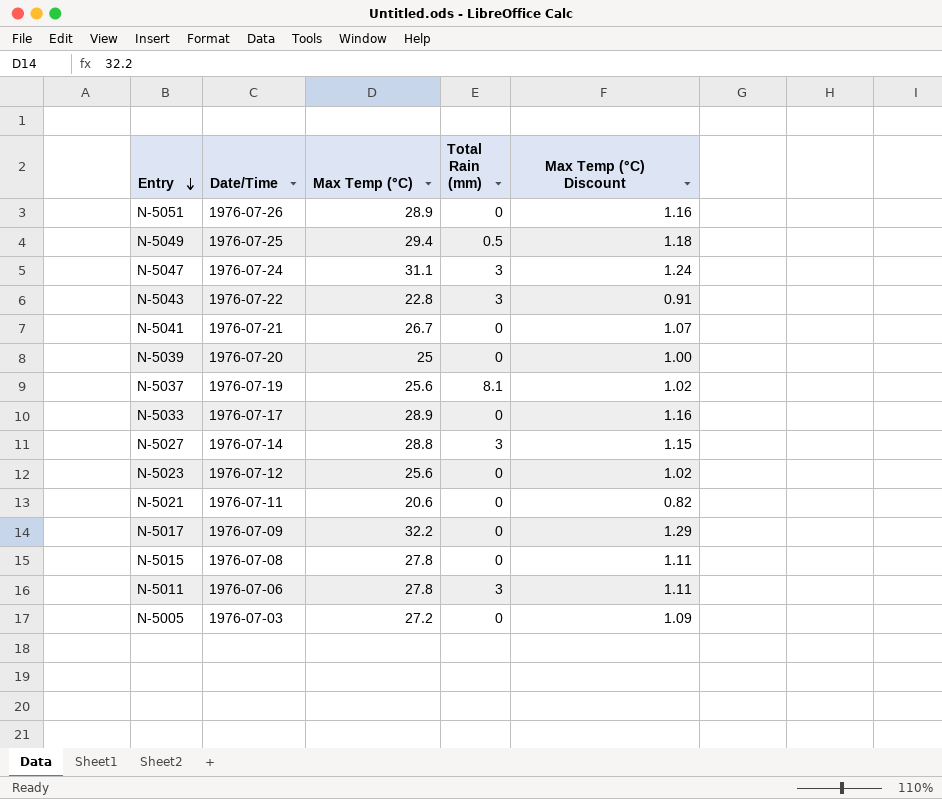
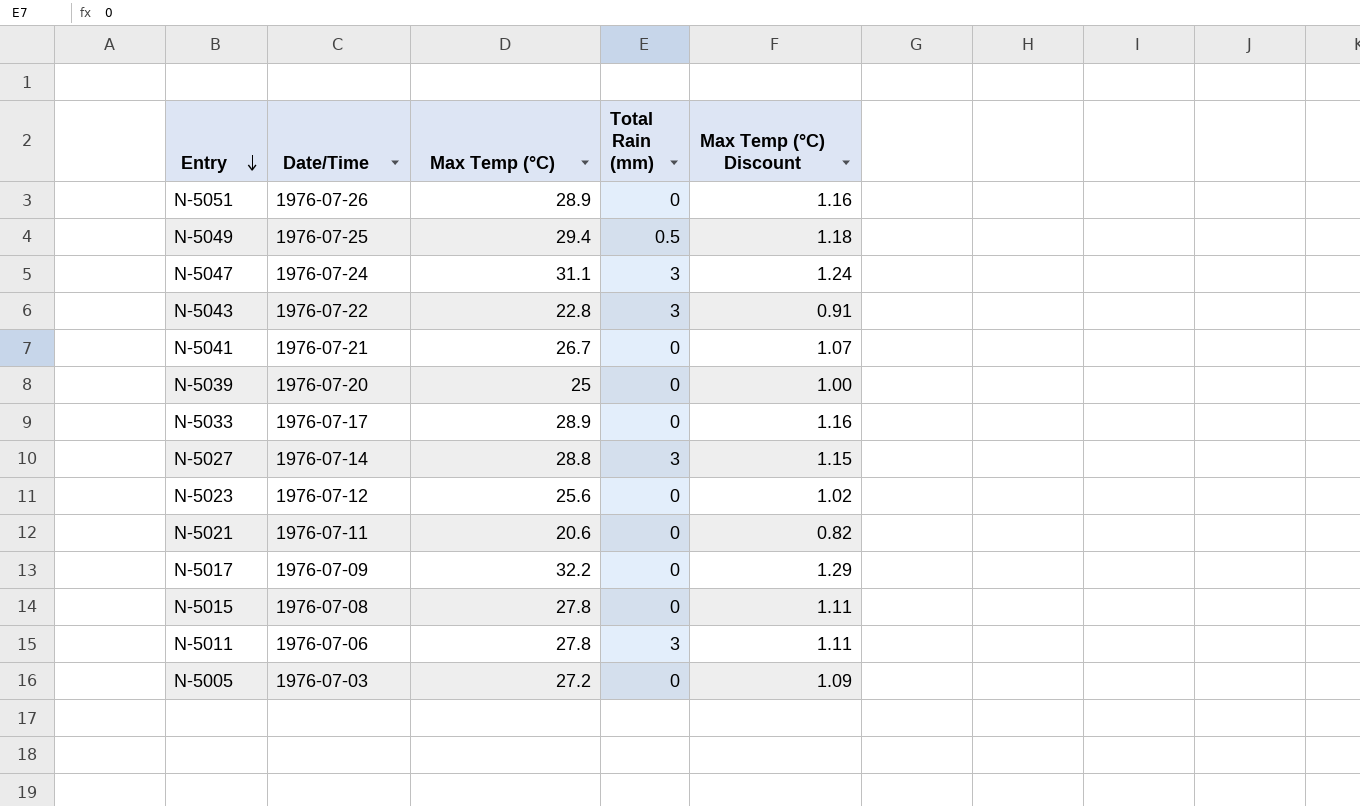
row N-5037: 1976-07-19 | 25.6 | 8.1 | 1.02 -> none

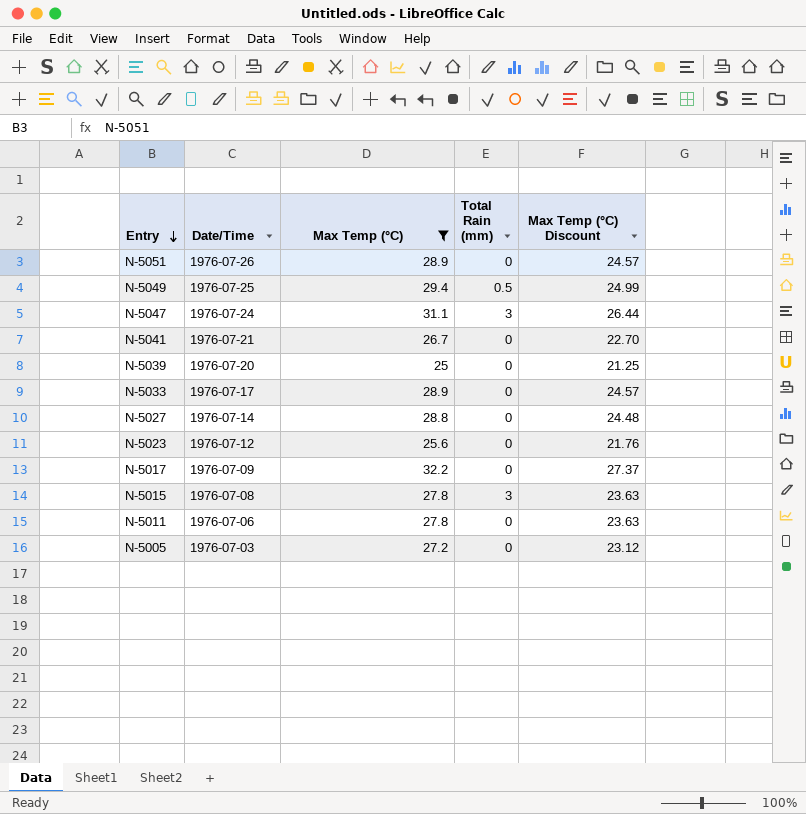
filter: none -> Max Temp (°C) >= 25
column Max Temp (°C) Discount | formula: [Max Temp (°C)] * 0.04 -> [Max Temp (°C)] * 0.85
N-5027 | Total Rain (mm): 3 -> 0
N-5015 | Total Rain (mm): 0 -> 3
N-5011 | Total Rain (mm): 3 -> 0

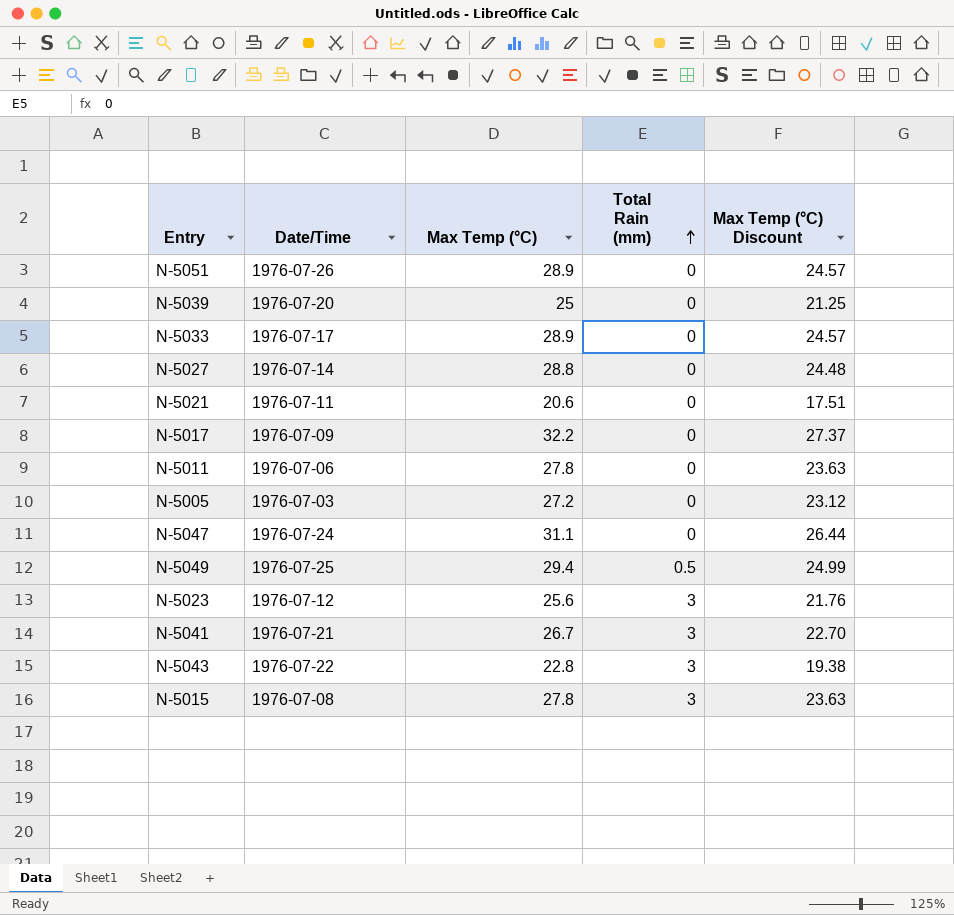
filter: Max Temp (°C) >= 25 -> none
row order: Entry descending -> Total Rain (mm) ascending
N-5047 | Total Rain (mm): 3 -> 0
N-5023 | Total Rain (mm): 0 -> 3
N-5041 | Total Rain (mm): 0 -> 3

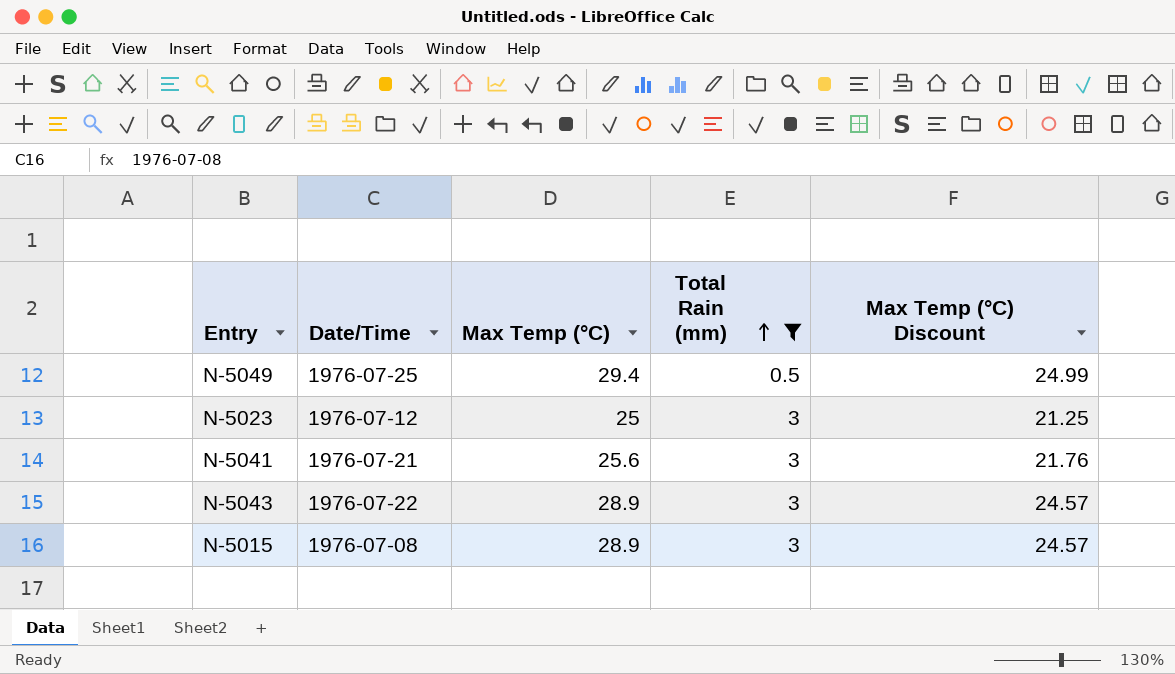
filter: none -> Total Rain (mm) != 0
N-5023 | Max Temp (°C): 25.6 -> 25
N-5023 | Max Temp (°C) Discount: 21.76 -> 21.25
N-5041 | Max Temp (°C): 26.7 -> 25.6
N-5041 | Max Temp (°C) Discount: 22.70 -> 21.76
N-5043 | Max Temp (°C): 22.8 -> 28.9
N-5043 | Max Temp (°C) Discount: 19.38 -> 24.57
N-5015 | Max Temp (°C): 27.8 -> 28.9
N-5015 | Max Temp (°C) Discount: 23.63 -> 24.57

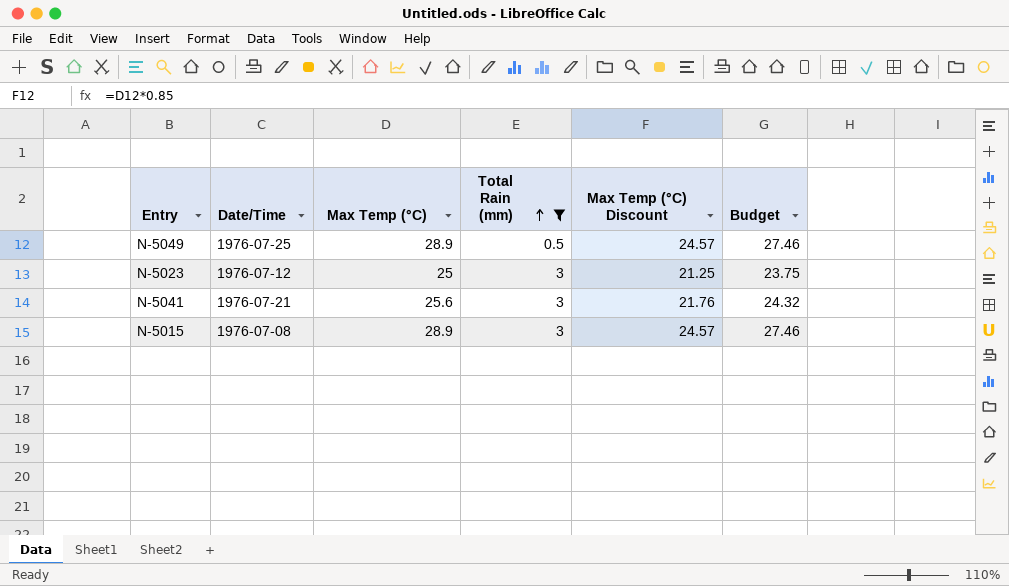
column Budget | formula: none -> [Max Temp (°C)] * 0.95
row N-5043: 1976-07-22 | 28.9 | 3 | 24.57 -> none
N-5049 | Max Temp (°C): 29.4 -> 28.9
N-5049 | Max Temp (°C) Discount: 24.99 -> 24.57

